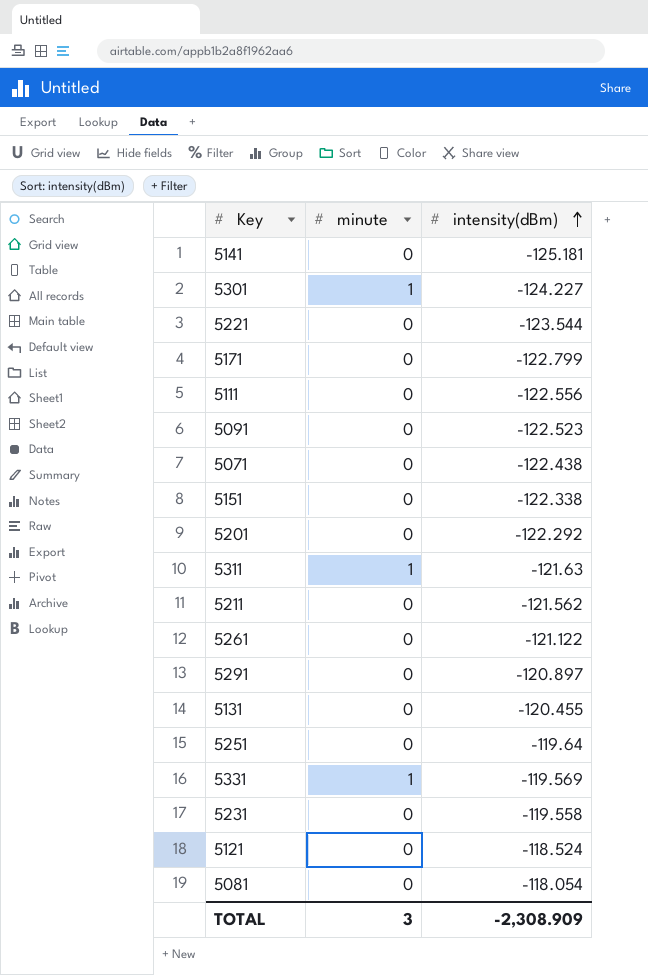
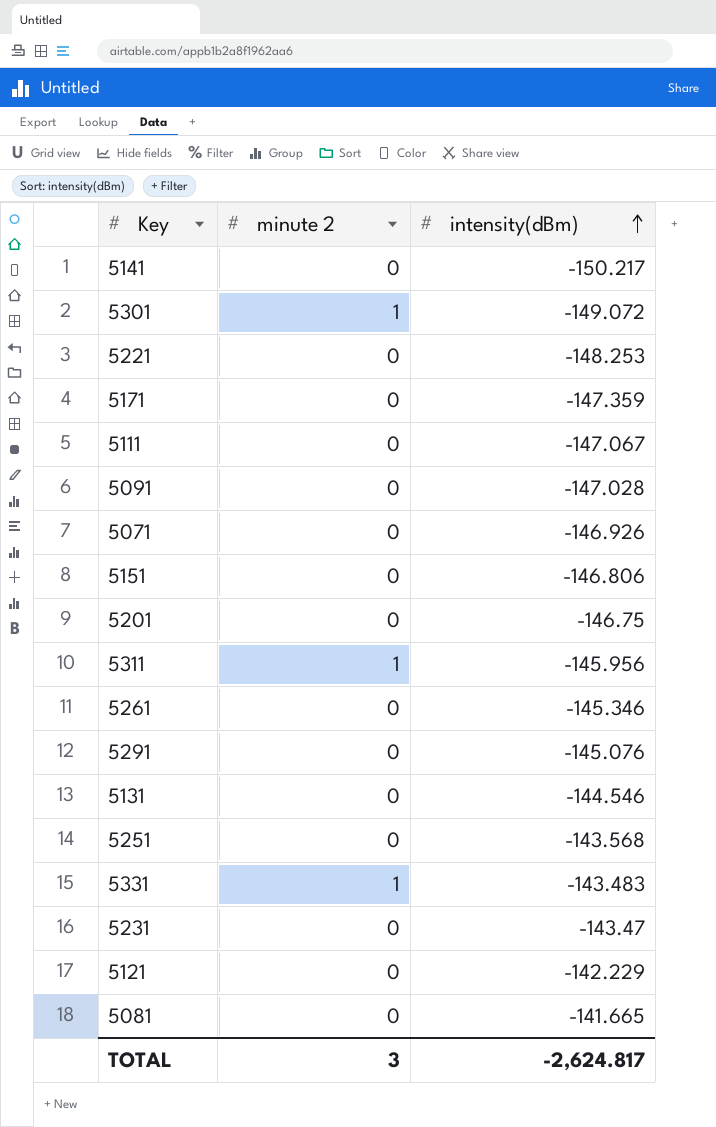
column name: minute -> minute 2
row 5211: 0 | -121.562 -> none
5141 | intensity(dBm): -125.181 -> -150.217
5301 | intensity(dBm): -124.227 -> -149.072
5221 | intensity(dBm): -123.544 -> -148.253
5171 | intensity(dBm): -122.799 -> -147.359
5111 | intensity(dBm): -122.556 -> -147.067
5091 | intensity(dBm): -122.523 -> -147.028
5071 | intensity(dBm): -122.438 -> -146.926
5151 | intensity(dBm): -122.338 -> -146.806
5201 | intensity(dBm): -122.292 -> -146.75
5311 | intensity(dBm): -121.63 -> -145.956
5261 | intensity(dBm): -121.122 -> -145.346
5291 | intensity(dBm): -120.897 -> -145.076
5131 | intensity(dBm): -120.455 -> -144.546
5251 | intensity(dBm): -119.64 -> -143.568
5331 | intensity(dBm): -119.569 -> -143.483
5231 | intensity(dBm): -119.558 -> -143.47
5121 | intensity(dBm): -118.524 -> -142.229
5081 | intensity(dBm): -118.054 -> -141.665
TOTAL | intensity(dBm): -2,308.909 -> -2,624.817

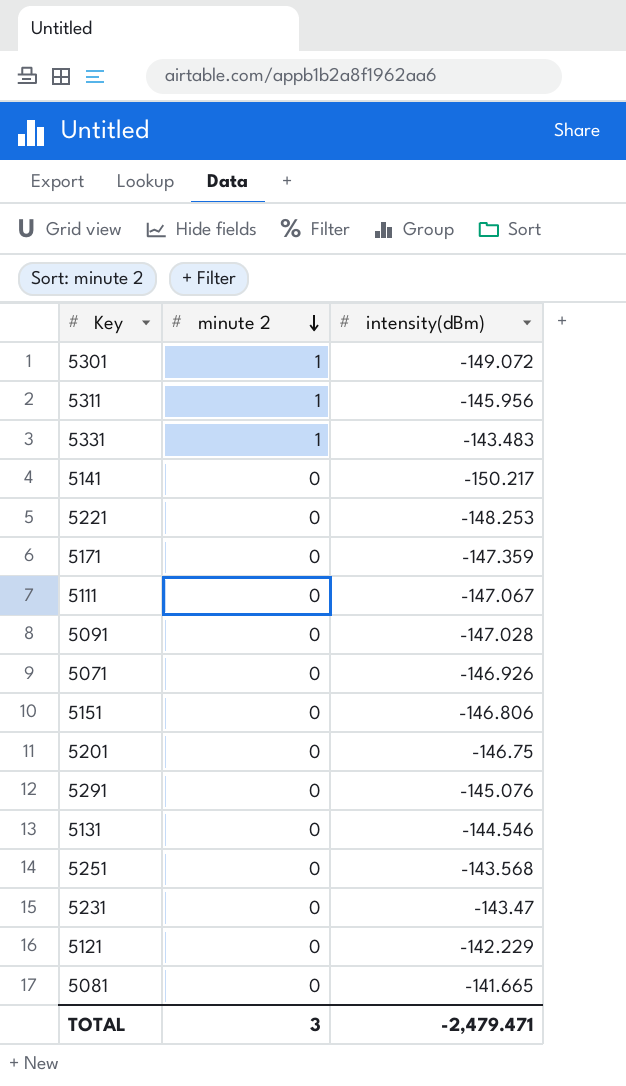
row order: intensity(dBm) ascending -> minute 2 descending
row 5261: 0 | -145.346 -> none
TOTAL | intensity(dBm): -2,624.817 -> -2,479.471

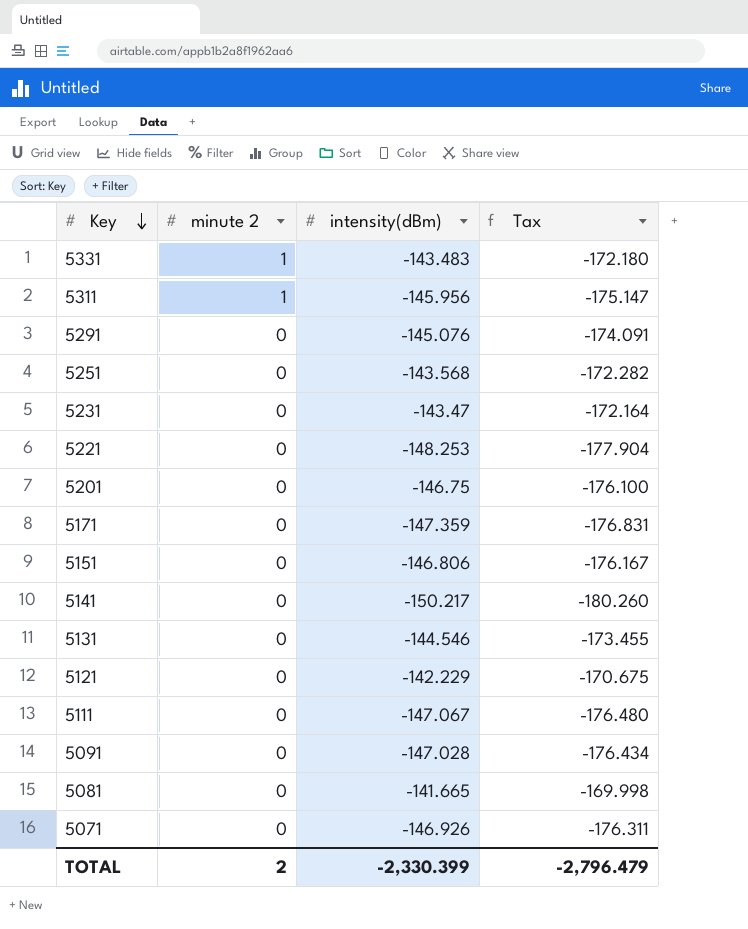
row order: minute 2 descending -> Key descending
column Tax | formula: none -> [intensity(dBm)] * 1.2
row 5301: 1 | -149.072 -> none
TOTAL | minute 2: 3 -> 2
TOTAL | intensity(dBm): -2,479.471 -> -2,330.399

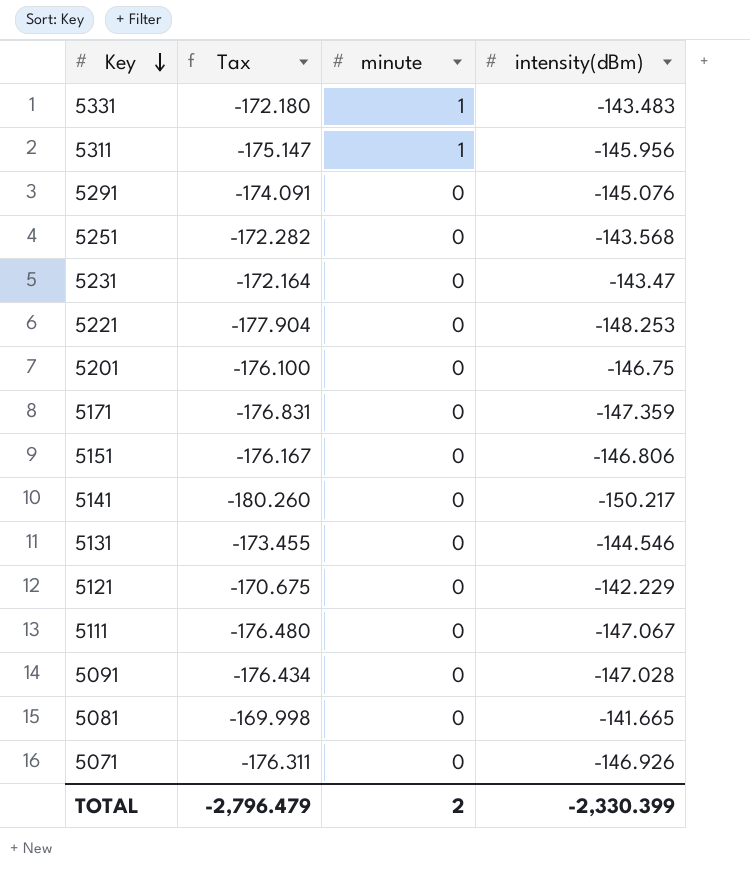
column Tax | position: 4 -> 2
column name: minute 2 -> minute

